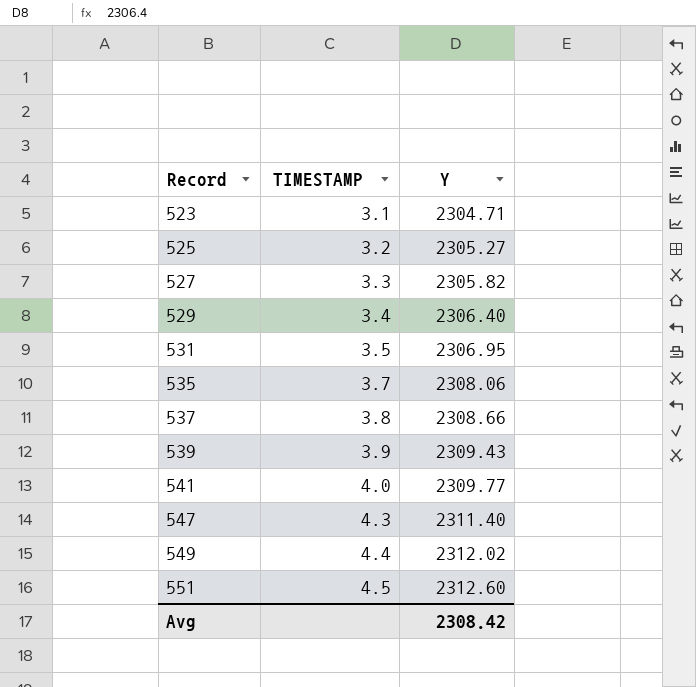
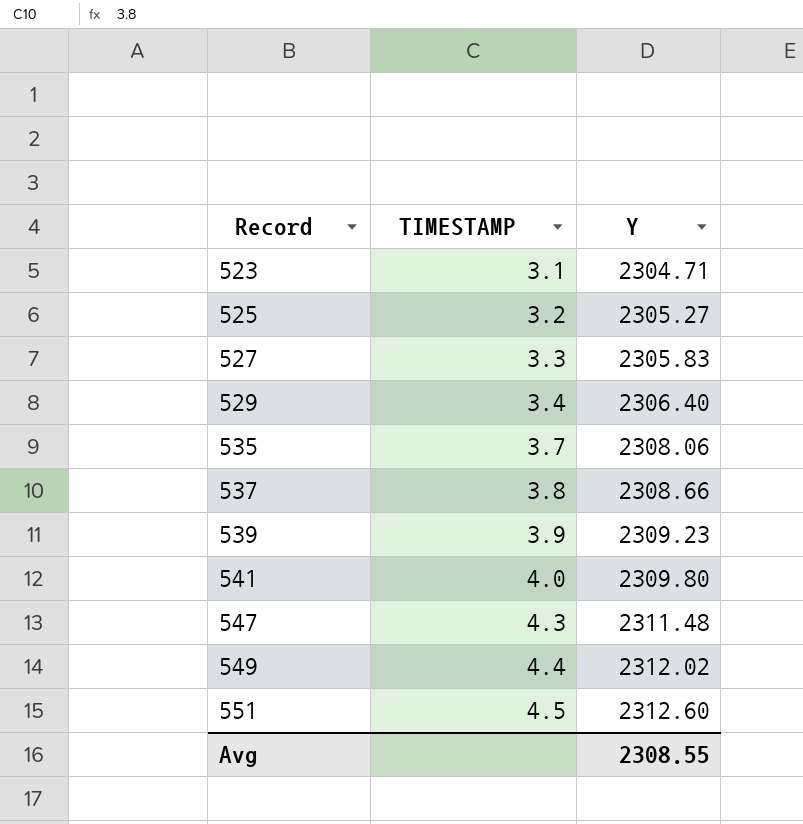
row 531: 3.5 | 2306.95 -> none
527 | Y: 2305.82 -> 2305.83
539 | Y: 2309.43 -> 2309.23
541 | Y: 2309.77 -> 2309.80
547 | Y: 2311.40 -> 2311.48
Avg | Y: 2308.42 -> 2308.55

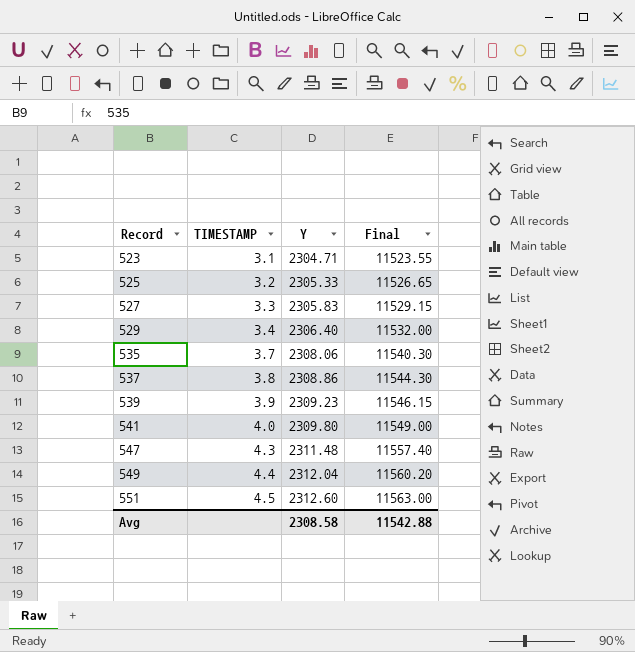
column Final | formula: none -> [Y] * 5
525 | Y: 2305.27 -> 2305.33
537 | Y: 2308.66 -> 2308.86
549 | Y: 2312.02 -> 2312.04
Avg | Y: 2308.55 -> 2308.58

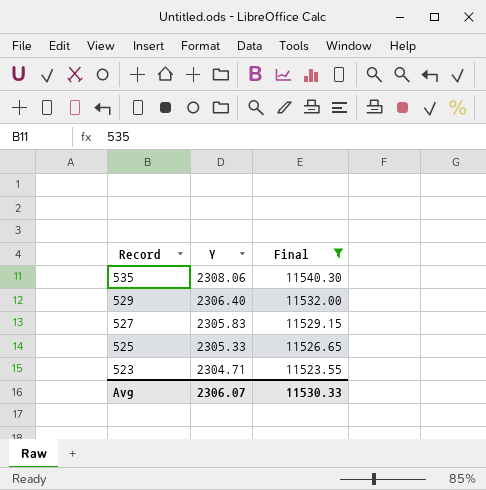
filter: none -> Final <= 11540.30
row order: Record ascending -> Record descending
column TIMESTAMP | position: 2 -> none
Avg | Y: 2308.58 -> 2306.07
Avg | Final: 11542.88 -> 11530.33

